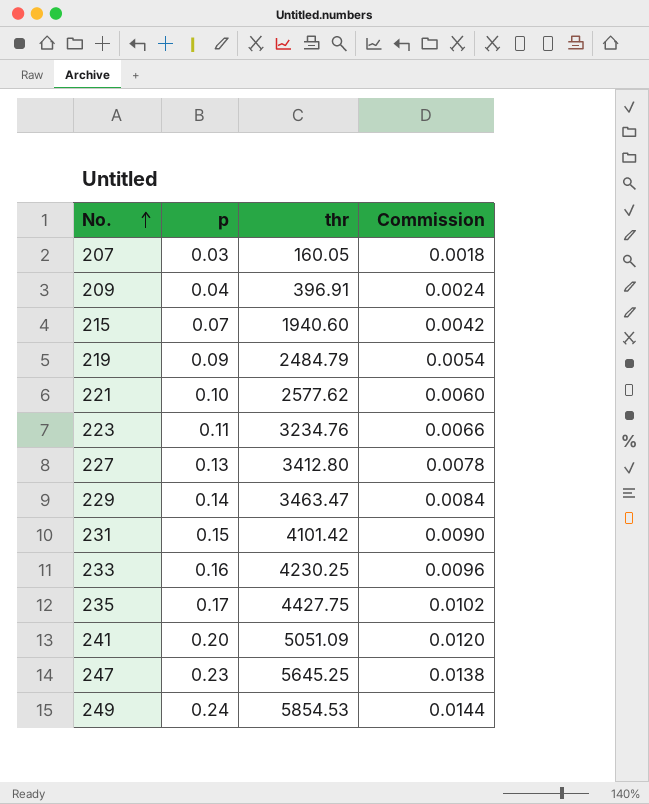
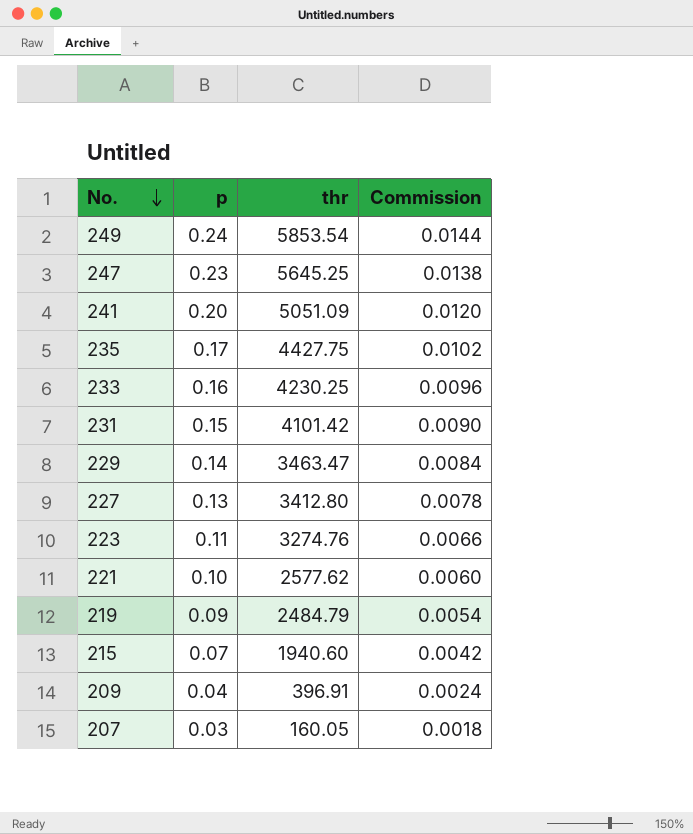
row order: No. ascending -> No. descending
249 | thr: 5854.53 -> 5853.54
223 | thr: 3234.76 -> 3274.76

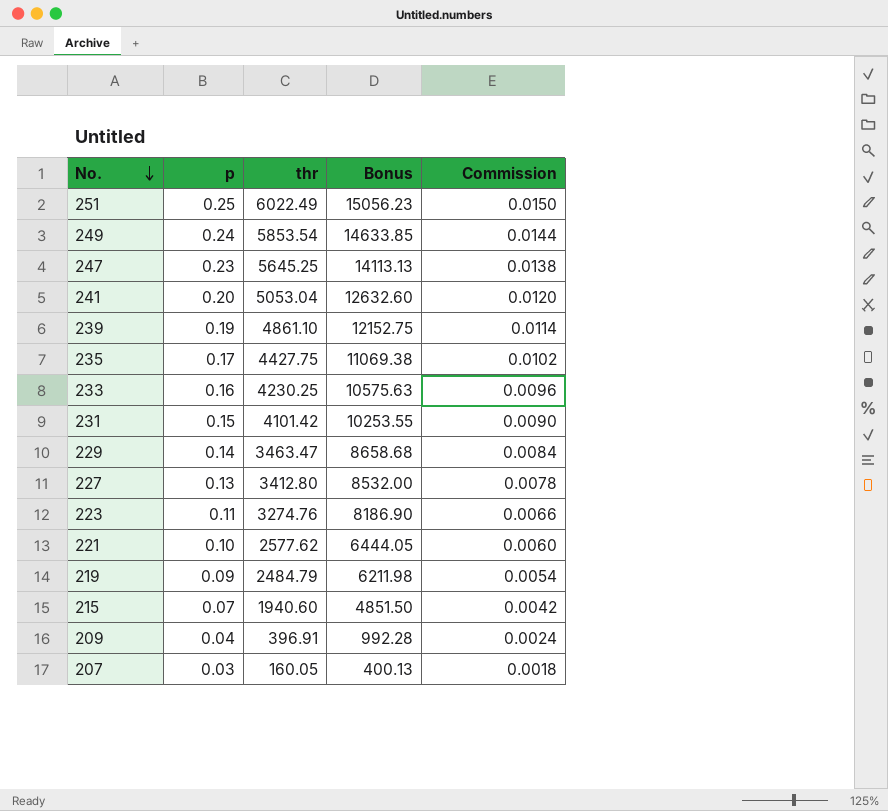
column Bonus | formula: none -> [thr] * 2.5
row 251: none -> 0.25 | 6022.49 | 15056.23 | 0.0150
241 | thr: 5051.09 -> 5053.04
row 239: none -> 0.19 | 4861.10 | 12152.75 | 0.0114

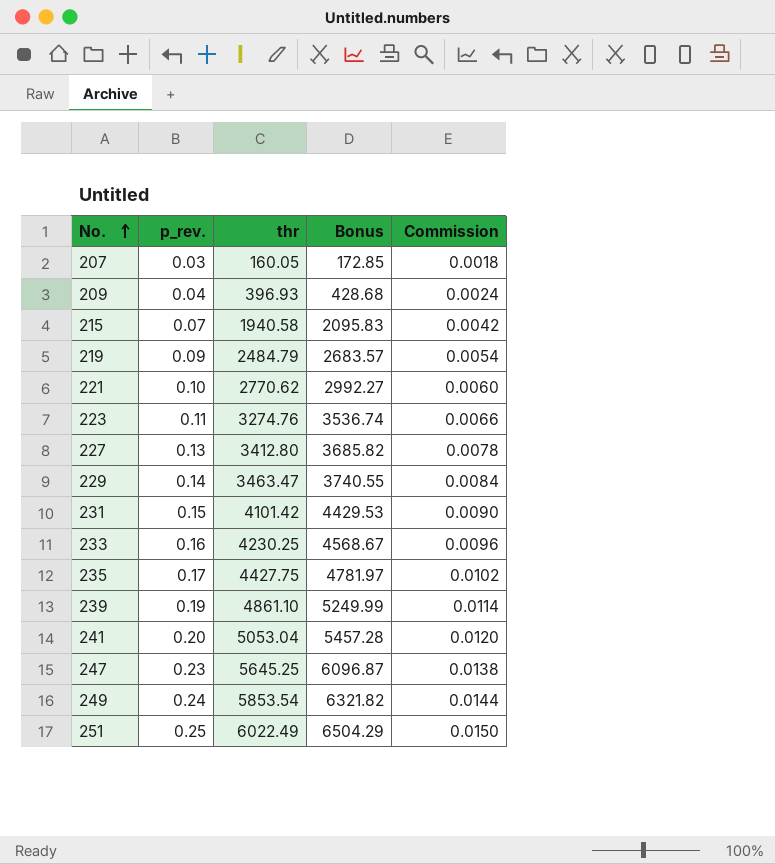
row order: No. descending -> No. ascending
column name: p -> p_rev.
column Bonus | formula: [thr] * 2.5 -> [thr] * 1.08
209 | thr: 396.91 -> 396.93
215 | thr: 1940.60 -> 1940.58
221 | thr: 2577.62 -> 2770.62

